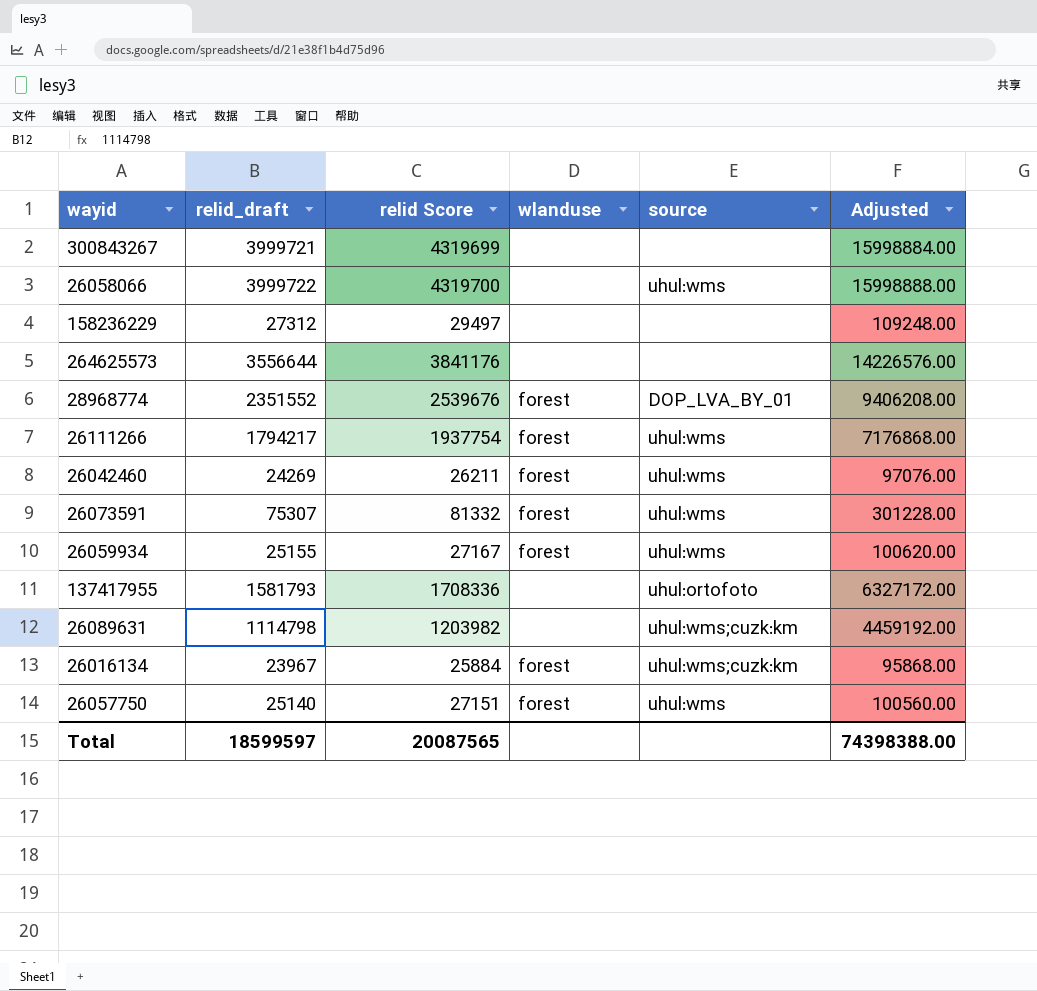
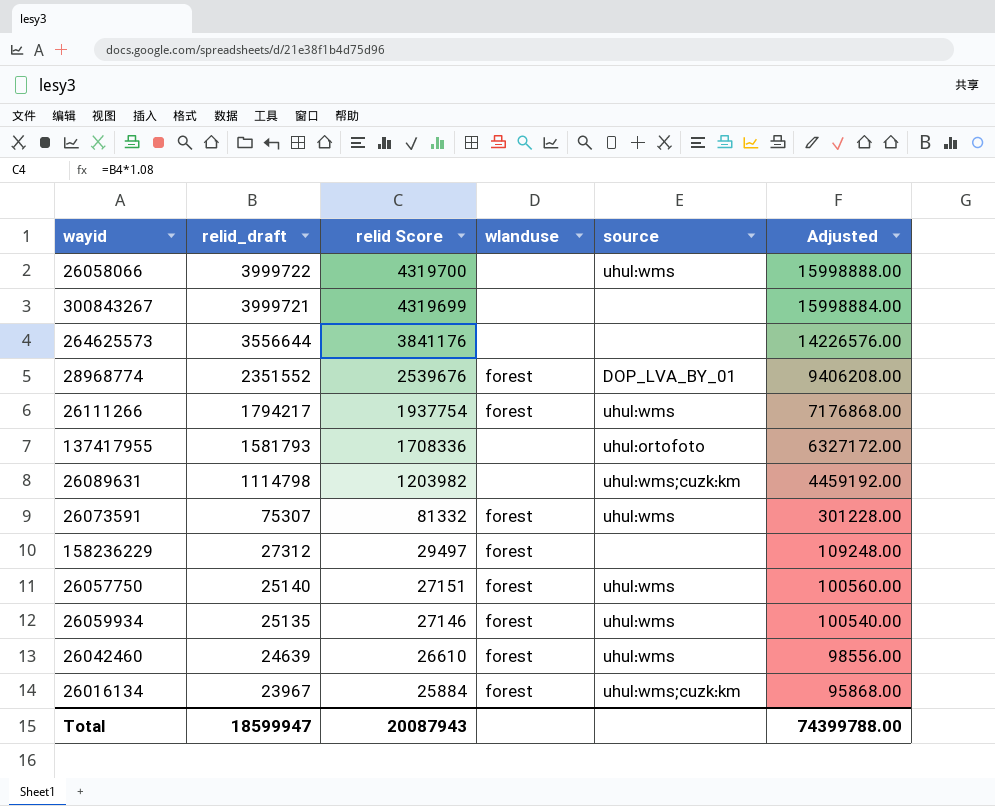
row order: none -> relid_draft descending
158236229 | wlanduse: none -> forest
26059934 | relid_draft: 25155 -> 25135
26059934 | relid Score: 27167 -> 27146
26059934 | Adjusted: 100620.00 -> 100540.00
26042460 | relid_draft: 24269 -> 24639
26042460 | relid Score: 26211 -> 26610
26042460 | Adjusted: 97076.00 -> 98556.00
Total | relid_draft: 18599597 -> 18599947
Total | relid Score: 20087565 -> 20087943
Total | Adjusted: 74398388.00 -> 74399788.00

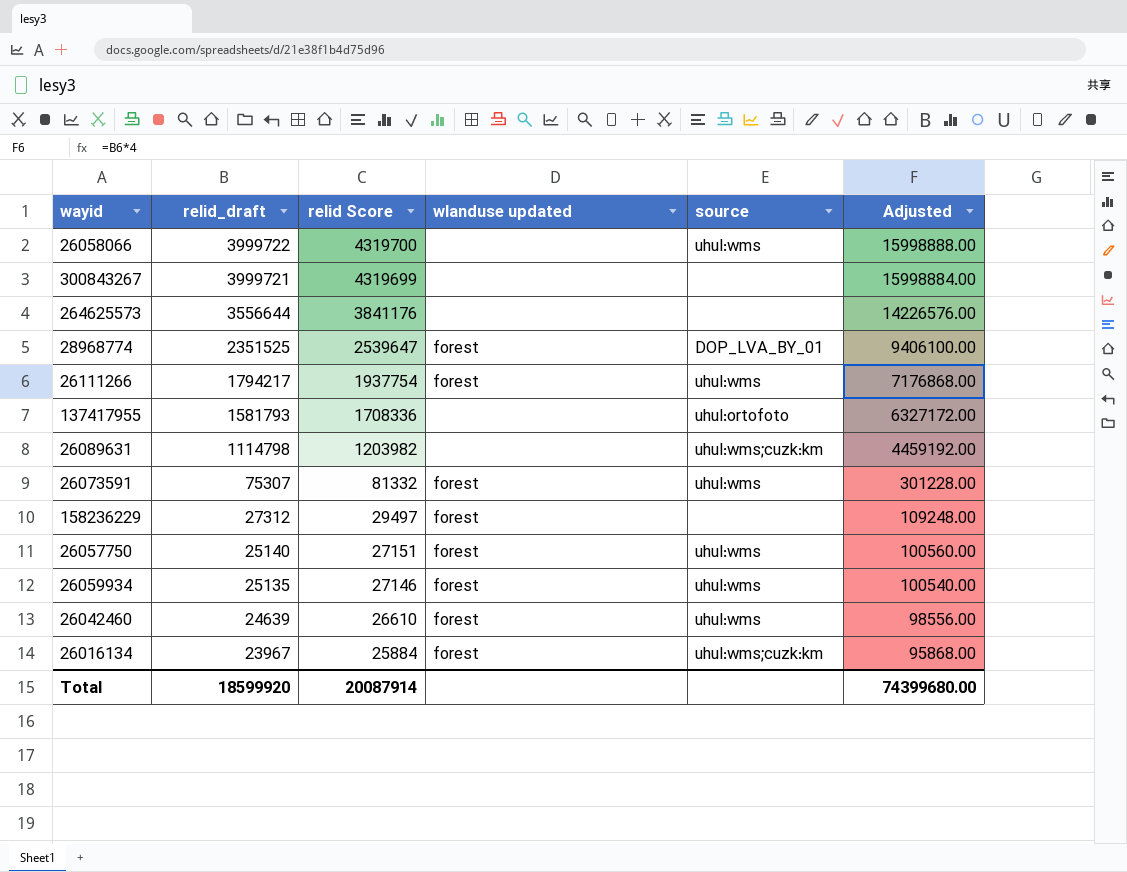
column name: wlanduse -> wlanduse updated
28968774 | relid_draft: 2351552 -> 2351525
28968774 | relid Score: 2539676 -> 2539647
28968774 | Adjusted: 9406208.00 -> 9406100.00
Total | relid_draft: 18599947 -> 18599920
Total | relid Score: 20087943 -> 20087914
Total | Adjusted: 74399788.00 -> 74399680.00

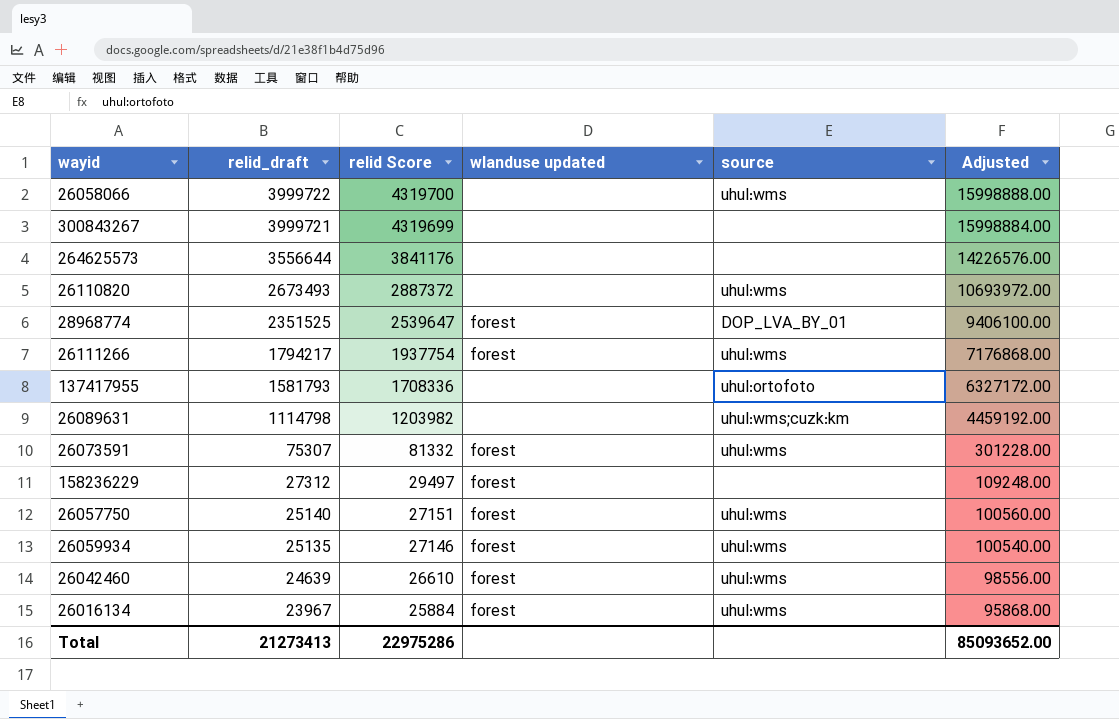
row 26110820: none -> 2673493 | 2887372 | none | uhul:wms | 10693972.00
26016134 | source: uhul:wms;cuzk:km -> uhul:wms
Total | relid_draft: 18599920 -> 21273413
Total | relid Score: 20087914 -> 22975286
Total | Adjusted: 74399680.00 -> 85093652.00

